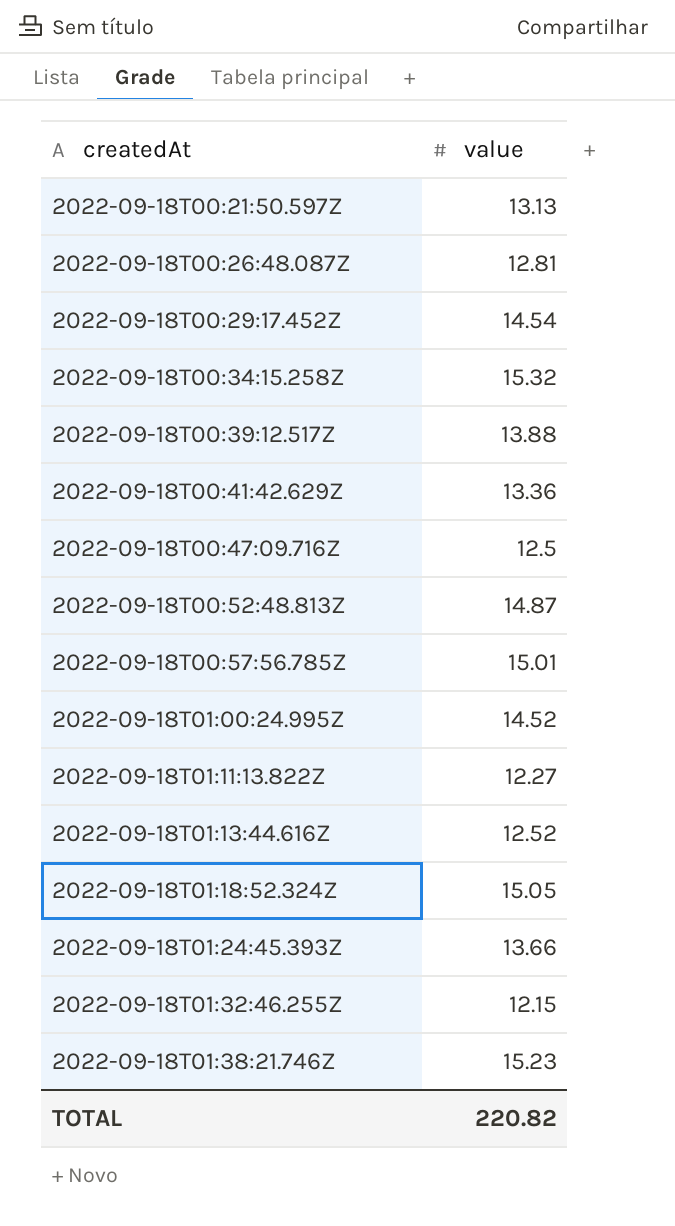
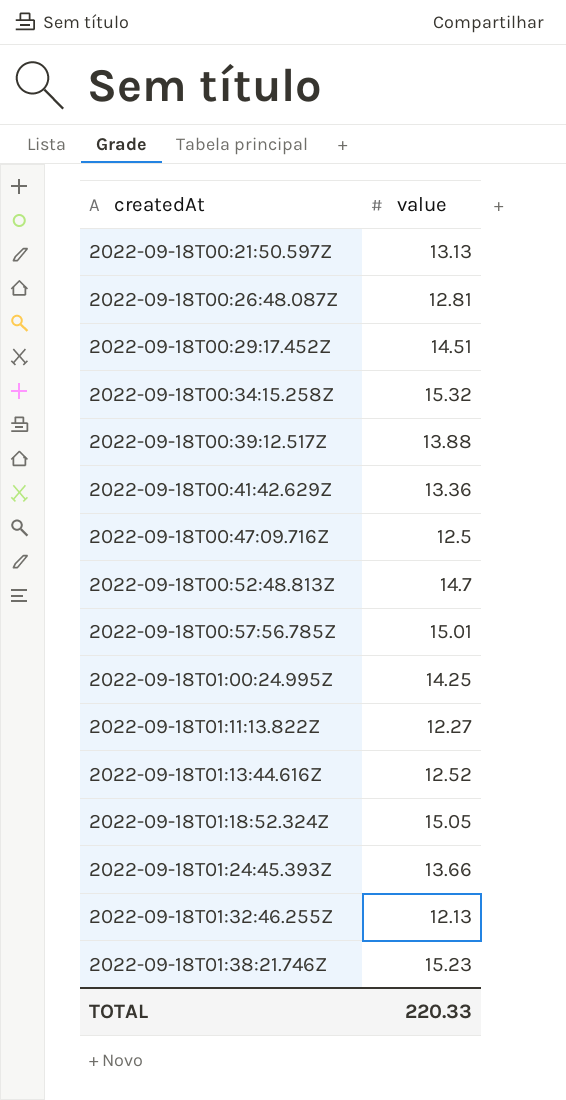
2022-09-18T00:29:17.452Z | value: 14.54 -> 14.51
2022-09-18T00:52:48.813Z | value: 14.87 -> 14.7
2022-09-18T01:00:24.995Z | value: 14.52 -> 14.25
2022-09-18T01:32:46.255Z | value: 12.15 -> 12.13
TOTAL | value: 220.82 -> 220.33

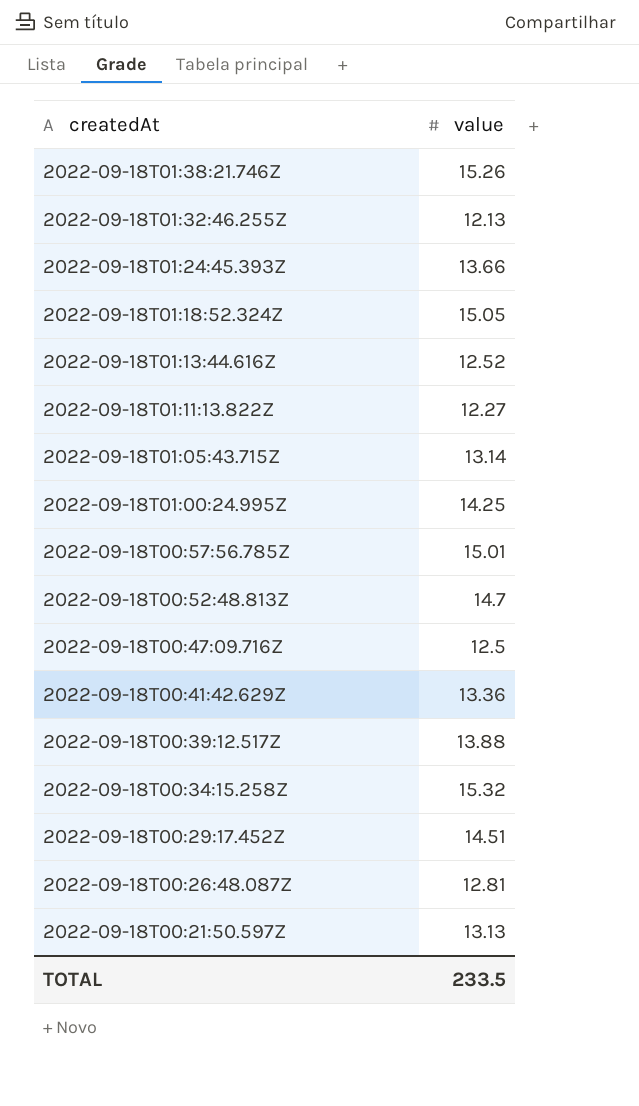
row order: createdAt ascending -> createdAt descending
2022-09-18T01:38:21.746Z | value: 15.23 -> 15.26
row 2022-09-18T01:05:43.715Z: none -> 13.14
TOTAL | value: 220.33 -> 233.5

